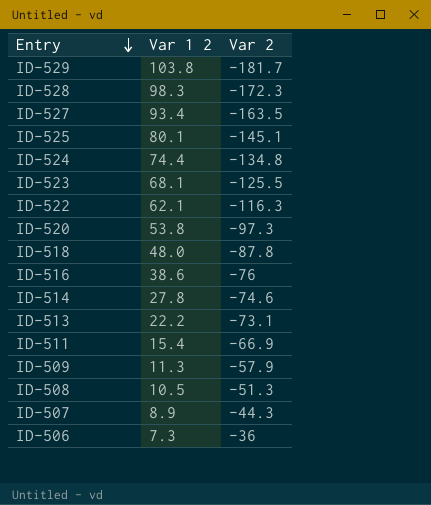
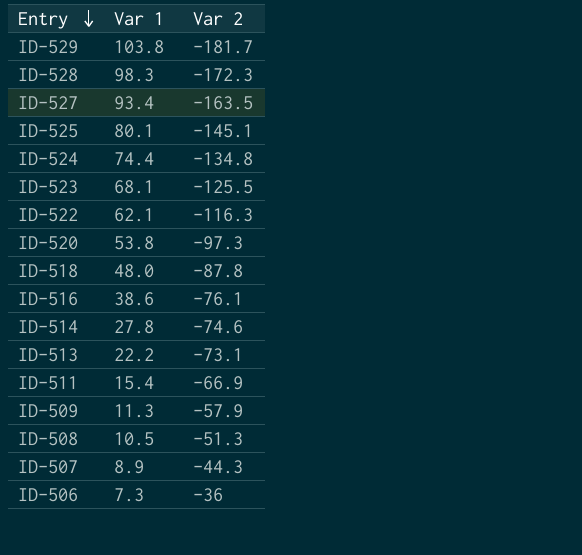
column name: Var 1 2 -> Var 1
ID-516 | Var 2: -76 -> -76.1

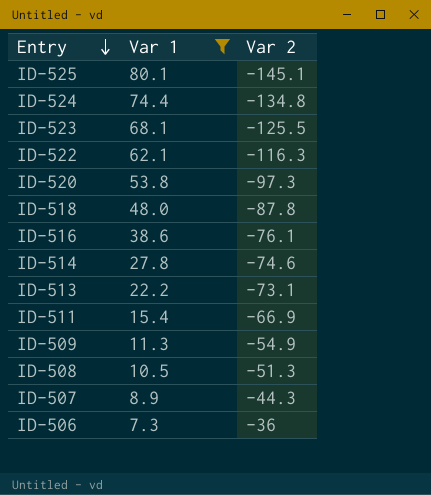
filter: none -> Var 1 <= 80.1
ID-509 | Var 2: -57.9 -> -54.9

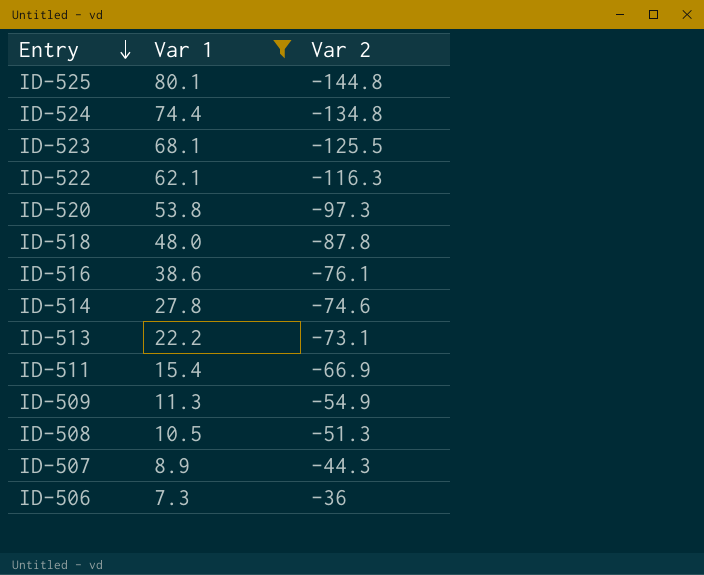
ID-525 | Var 2: -145.1 -> -144.8

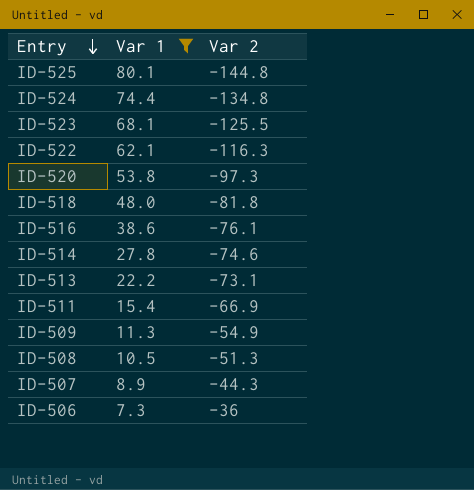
ID-518 | Var 2: -87.8 -> -81.8

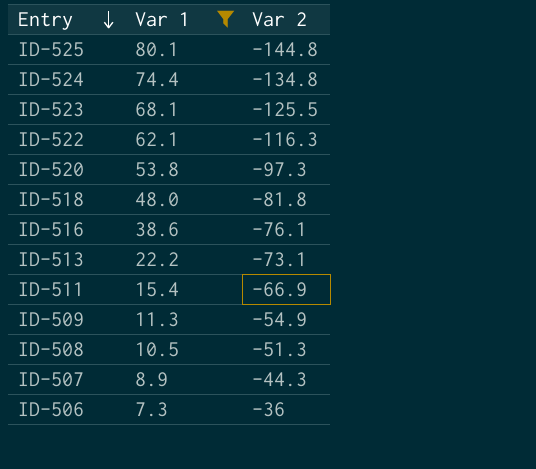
row ID-514: 27.8 | -74.6 -> none

